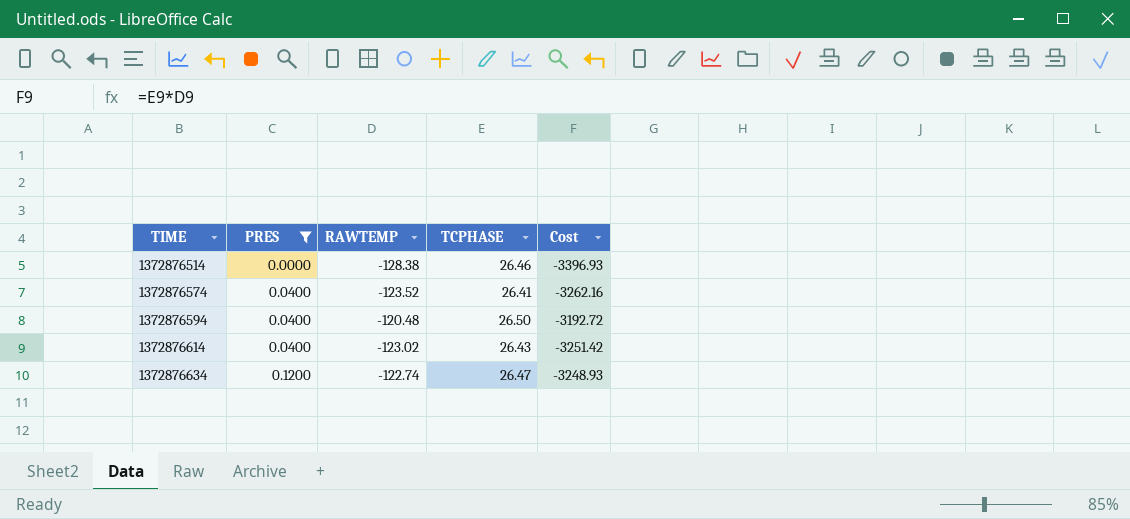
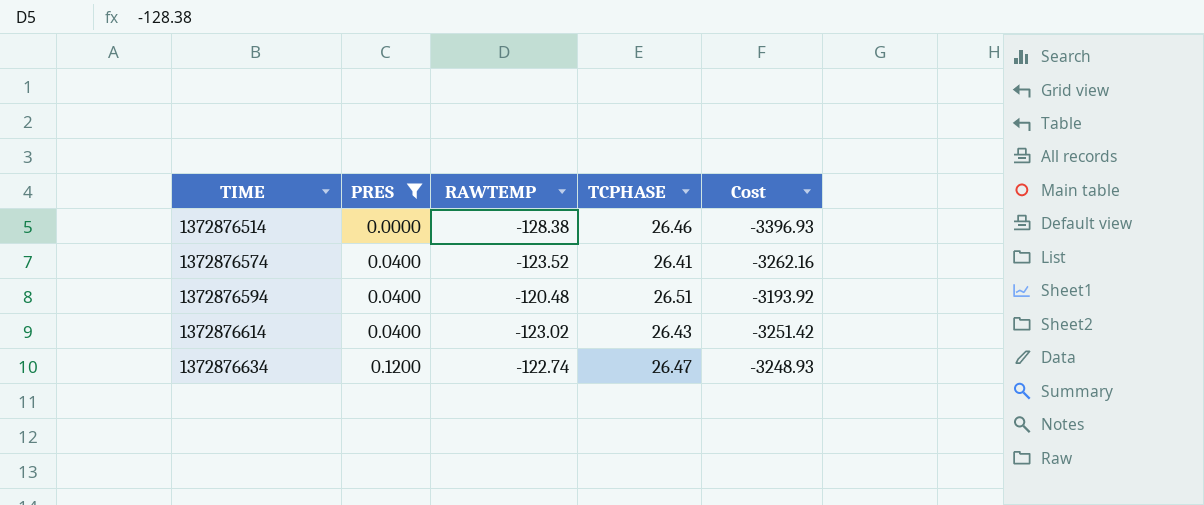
1372876594 | TCPHASE: 26.50 -> 26.51
1372876594 | Cost: -3192.72 -> -3193.92

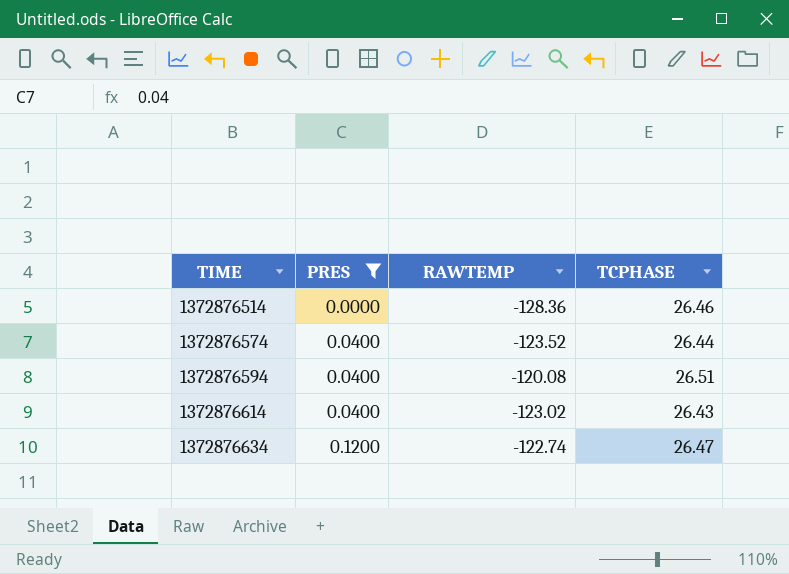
column Cost | formula: [RAWTEMP] * [TCPHASE] -> none
1372876514 | RAWTEMP: -128.38 -> -128.36
1372876574 | TCPHASE: 26.41 -> 26.44
1372876594 | RAWTEMP: -120.48 -> -120.08

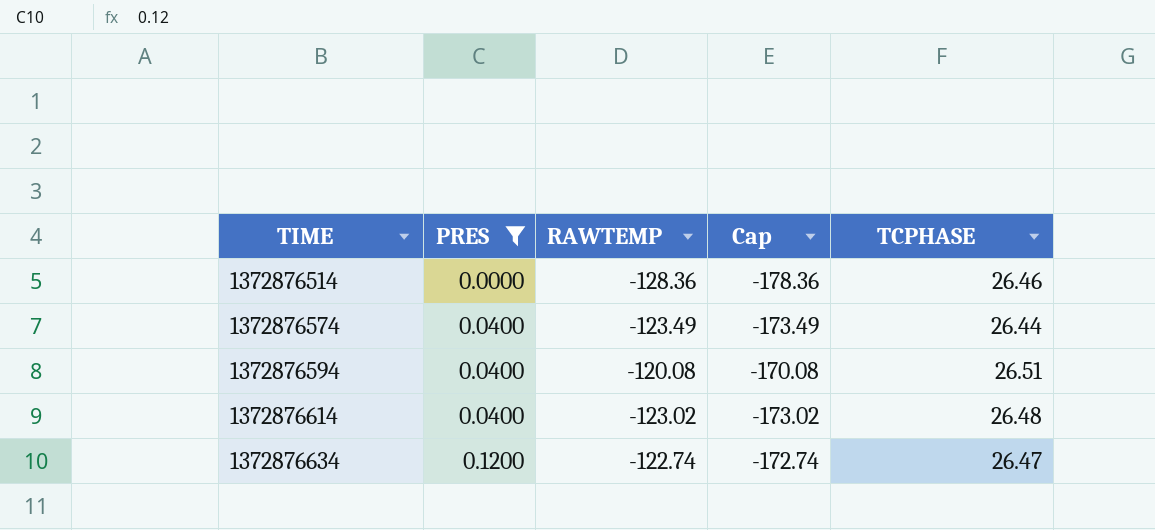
column Cap | formula: none -> [RAWTEMP] - 50
1372876574 | RAWTEMP: -123.52 -> -123.49
1372876614 | TCPHASE: 26.43 -> 26.48

